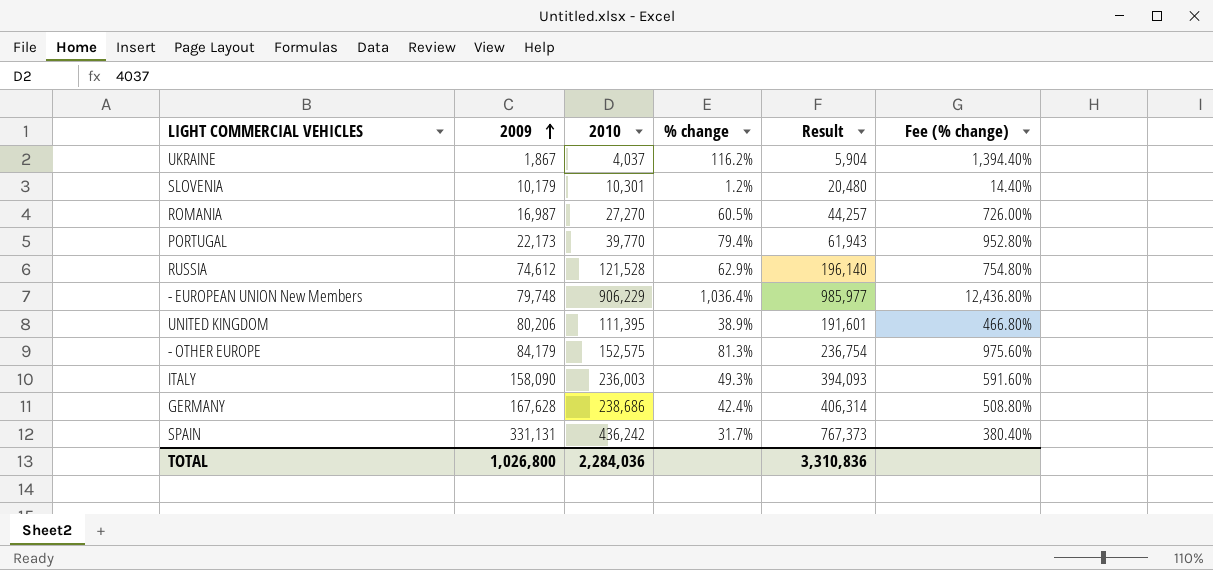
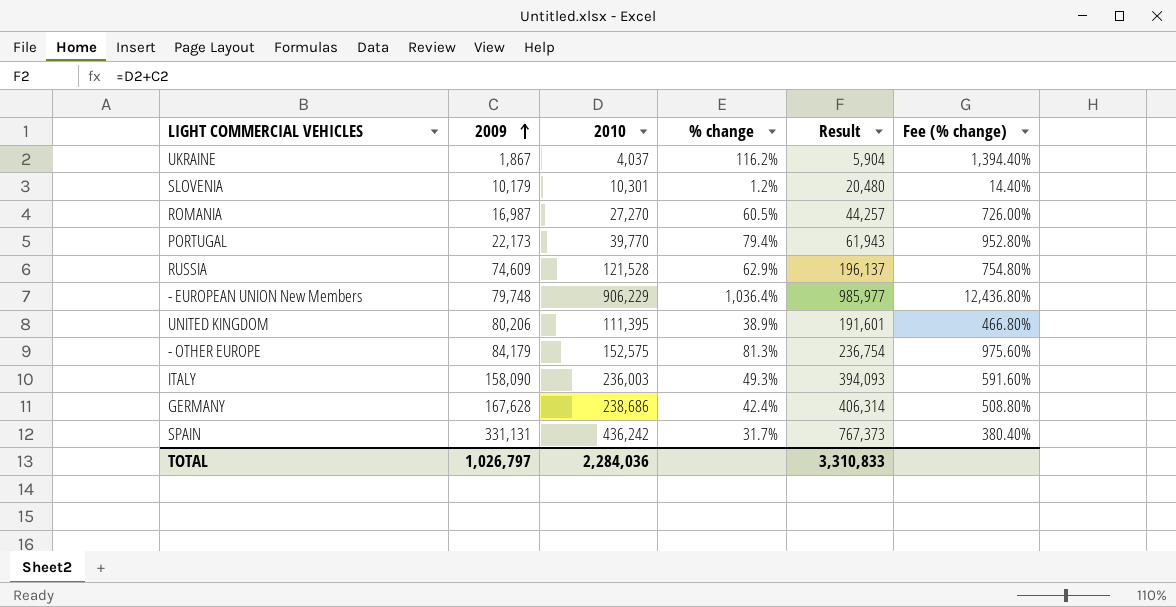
RUSSIA | 2009: 74,612 -> 74,609
RUSSIA | Result: 196,140 -> 196,137
TOTAL | 2009: 1,026,800 -> 1,026,797
TOTAL | Result: 3,310,836 -> 3,310,833

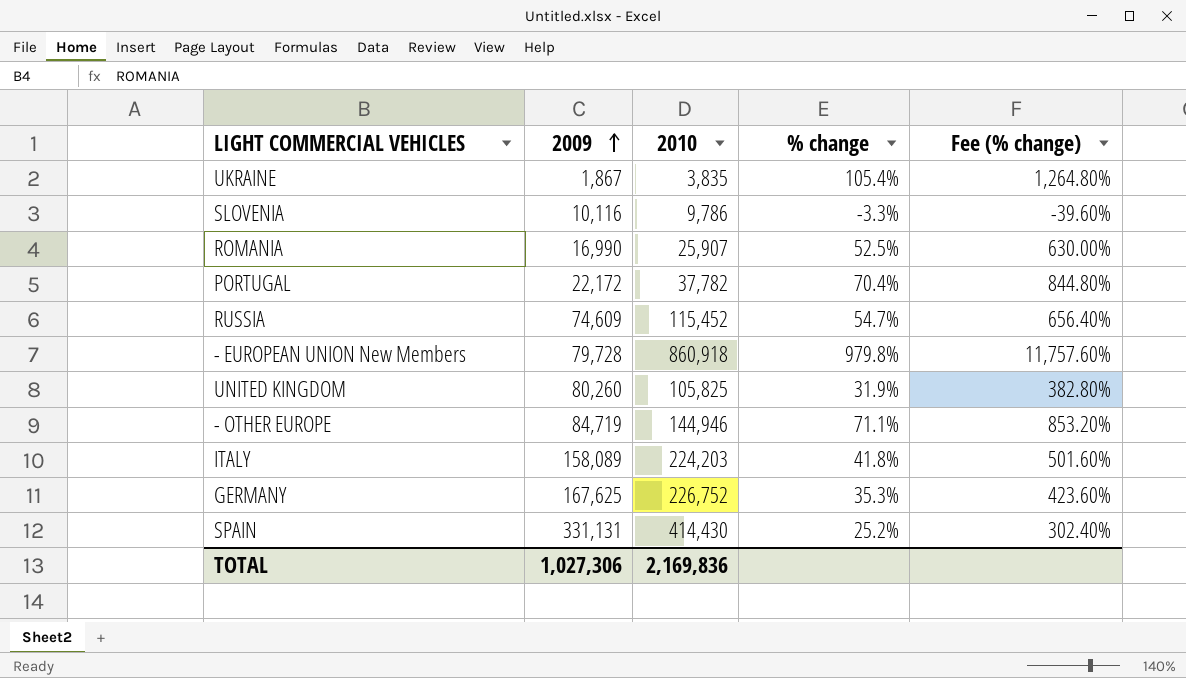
column Result | formula: [2009] + [2010] -> none
UKRAINE | 2010: 4,037 -> 3,835
UKRAINE | % change: 116.2% -> 105.4%
UKRAINE | Fee (% change): 1,394.40% -> 1,264.80%
SLOVENIA | 2009: 10,179 -> 10,116
SLOVENIA | 2010: 10,301 -> 9,786
SLOVENIA | % change: 1.2% -> -3.3%
SLOVENIA | Fee (% change): 14.40% -> -39.60%
ROMANIA | 2009: 16,987 -> 16,990
ROMANIA | 2010: 27,270 -> 25,907
ROMANIA | % change: 60.5% -> 52.5%
ROMANIA | Fee (% change): 726.00% -> 630.00%
PORTUGAL | 2009: 22,173 -> 22,172
PORTUGAL | 2010: 39,770 -> 37,782
PORTUGAL | % change: 79.4% -> 70.4%
PORTUGAL | Fee (% change): 952.80% -> 844.80%
RUSSIA | 2010: 121,528 -> 115,452
RUSSIA | % change: 62.9% -> 54.7%
RUSSIA | Fee (% change): 754.80% -> 656.40%
- EUROPEAN UNION New Members | 2009: 79,748 -> 79,728
- EUROPEAN UNION New Members | 2010: 906,229 -> 860,918
- EUROPEAN UNION New Members | % change: 1,036.4% -> 979.8%
- EUROPEAN UNION New Members | Fee (% change): 12,436.80% -> 11,757.60%
UNITED KINGDOM | 2009: 80,206 -> 80,260
UNITED KINGDOM | 2010: 111,395 -> 105,825
UNITED KINGDOM | % change: 38.9% -> 31.9%
UNITED KINGDOM | Fee (% change): 466.80% -> 382.80%
- OTHER EUROPE | 2009: 84,179 -> 84,719
- OTHER EUROPE | 2010: 152,575 -> 144,946
- OTHER EUROPE | % change: 81.3% -> 71.1%
- OTHER EUROPE | Fee (% change): 975.60% -> 853.20%
ITALY | 2009: 158,090 -> 158,089
ITALY | 2010: 236,003 -> 224,203
ITALY | % change: 49.3% -> 41.8%
ITALY | Fee (% change): 591.60% -> 501.60%
GERMANY | 2009: 167,628 -> 167,625
GERMANY | 2010: 238,686 -> 226,752
GERMANY | % change: 42.4% -> 35.3%
GERMANY | Fee (% change): 508.80% -> 423.60%
SPAIN | 2010: 436,242 -> 414,430
SPAIN | % change: 31.7% -> 25.2%
SPAIN | Fee (% change): 380.40% -> 302.40%
TOTAL | 2009: 1,026,797 -> 1,027,306
TOTAL | 2010: 2,284,036 -> 2,169,836

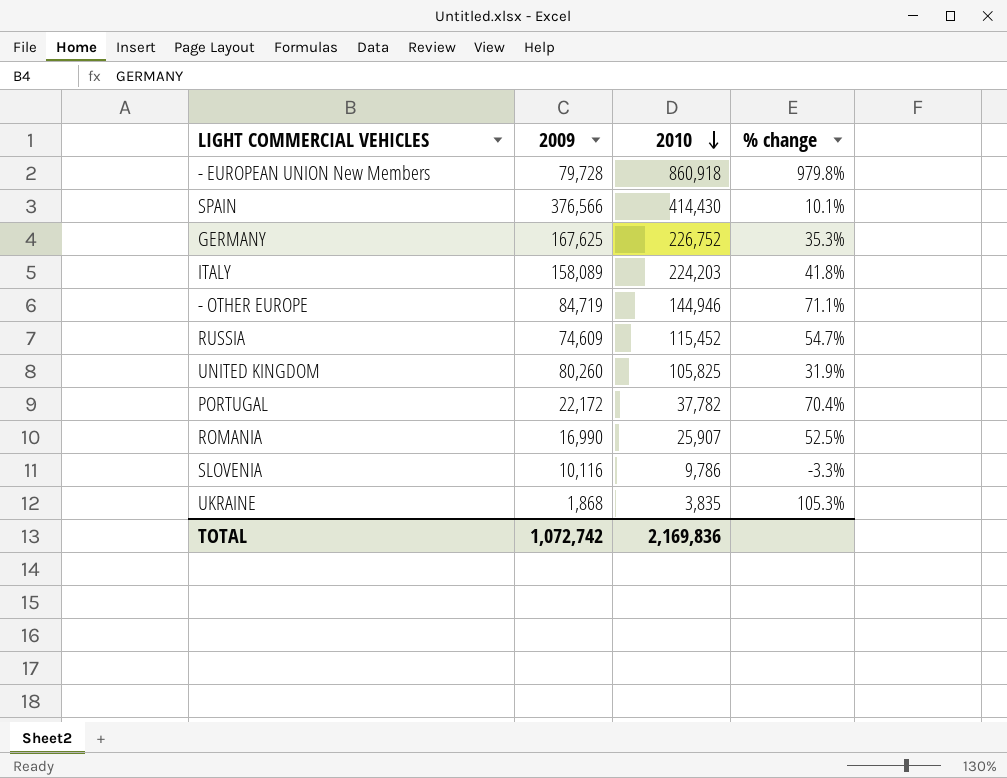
row order: 2009 ascending -> 2010 descending
column Fee (% change) | formula: [% change] * 12 -> none
SPAIN | 2009: 331,131 -> 376,566
SPAIN | % change: 25.2% -> 10.1%
UKRAINE | 2009: 1,867 -> 1,868
UKRAINE | % change: 105.4% -> 105.3%
TOTAL | 2009: 1,027,306 -> 1,072,742

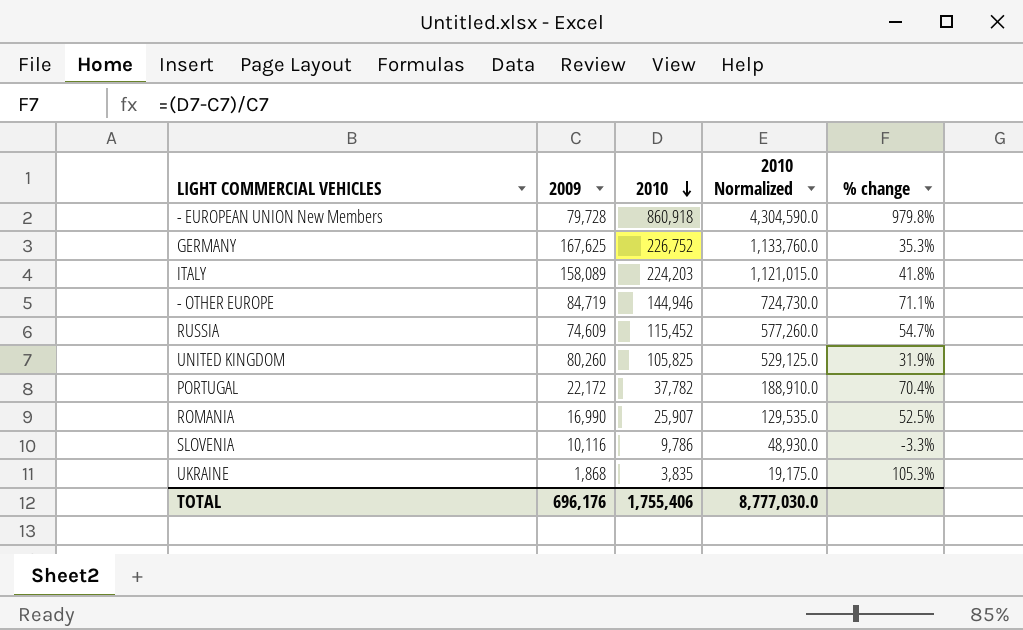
column 2010 Normalized | formula: none -> [2010] * 5
row SPAIN: 376,566 | 414,430 | 10.1% -> none
TOTAL | 2009: 1,072,742 -> 696,176
TOTAL | 2010: 2,169,836 -> 1,755,406

